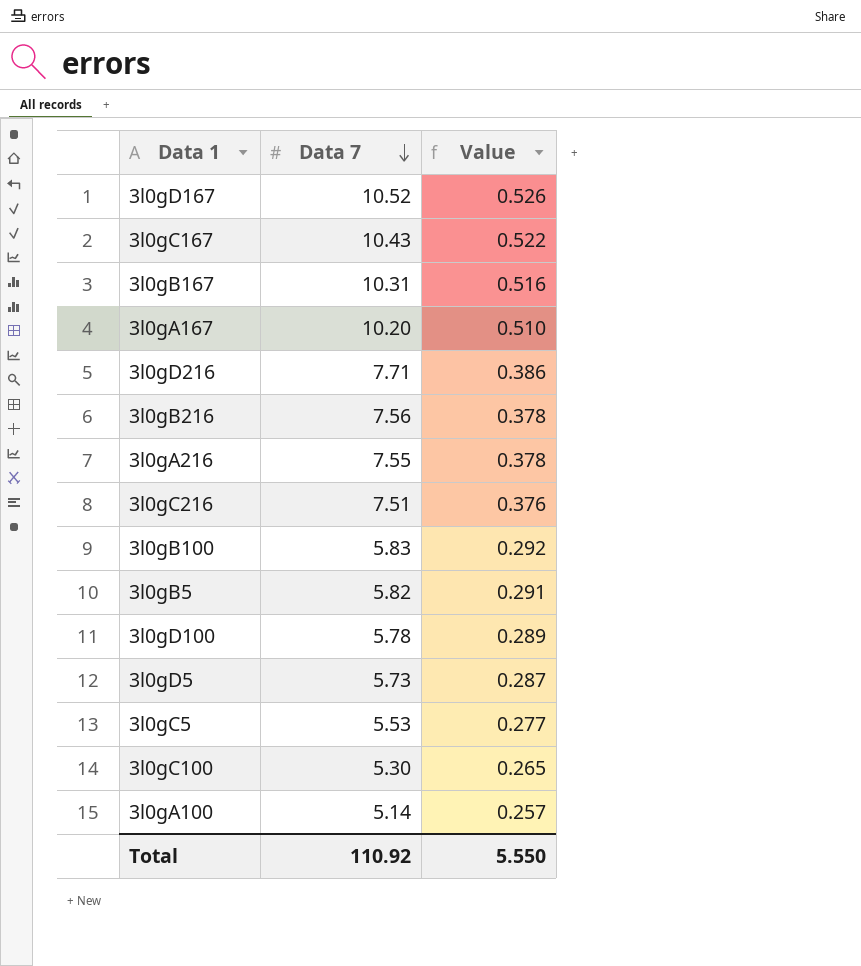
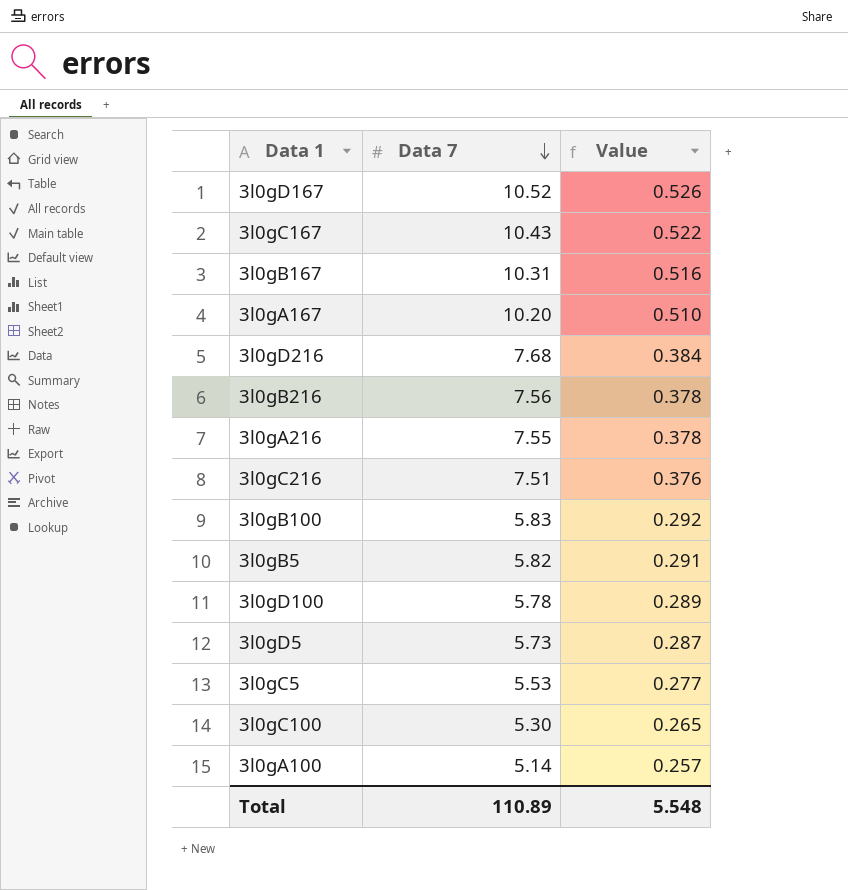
3l0gD216 | Data 7: 7.71 -> 7.68
3l0gD216 | Value: 0.386 -> 0.384
Total | Data 7: 110.92 -> 110.89
Total | Value: 5.550 -> 5.548

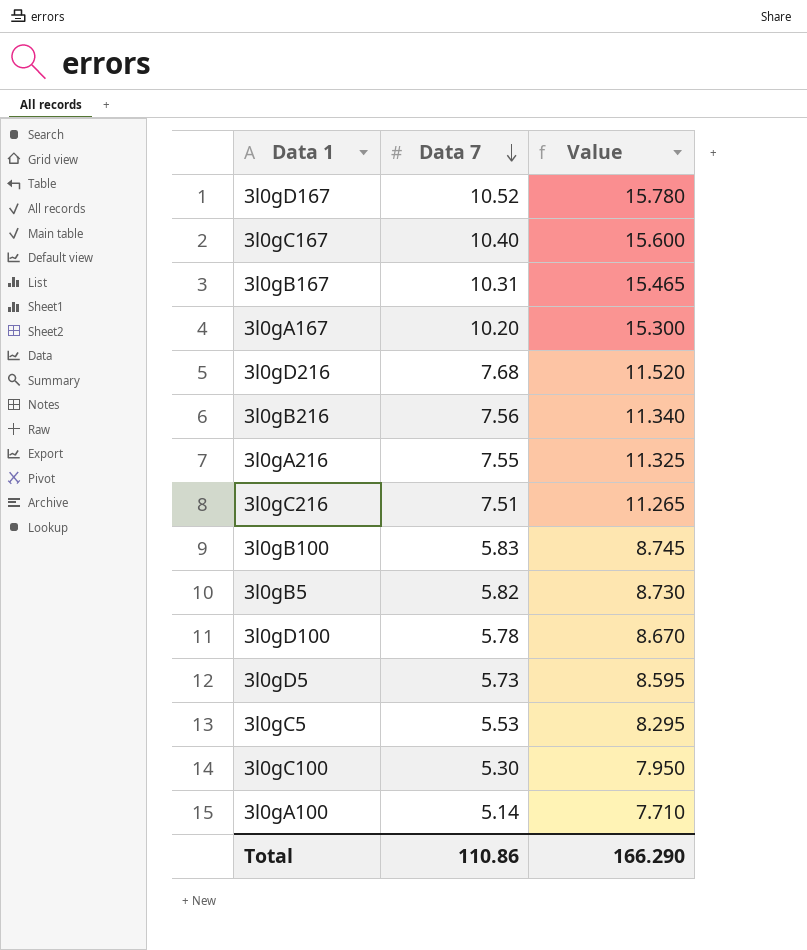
column Value | formula: [Data 7] * 0.05 -> [Data 7] * 1.5
3l0gC167 | Data 7: 10.43 -> 10.40
Total | Data 7: 110.89 -> 110.86
Total | Value: 5.548 -> 166.290

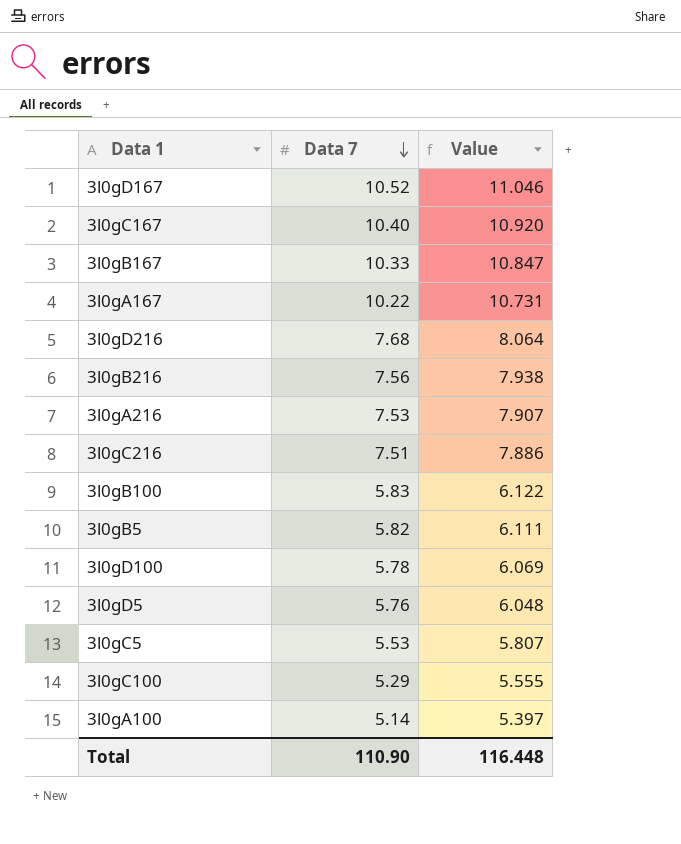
column Value | formula: [Data 7] * 1.5 -> [Data 7] * 1.05
3l0gB167 | Data 7: 10.31 -> 10.33
3l0gA167 | Data 7: 10.20 -> 10.22
3l0gA216 | Data 7: 7.55 -> 7.53
3l0gD5 | Data 7: 5.73 -> 5.76
3l0gC100 | Data 7: 5.30 -> 5.29
Total | Data 7: 110.86 -> 110.90
Total | Value: 166.290 -> 116.448

